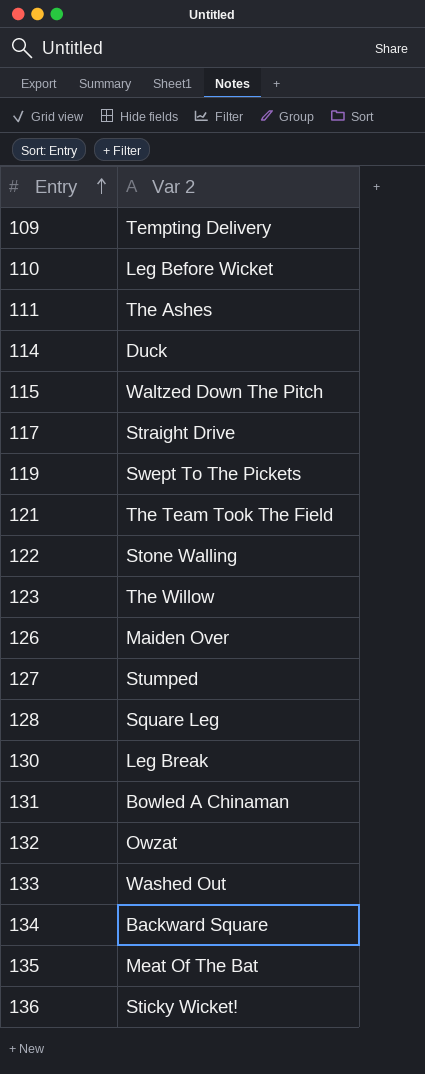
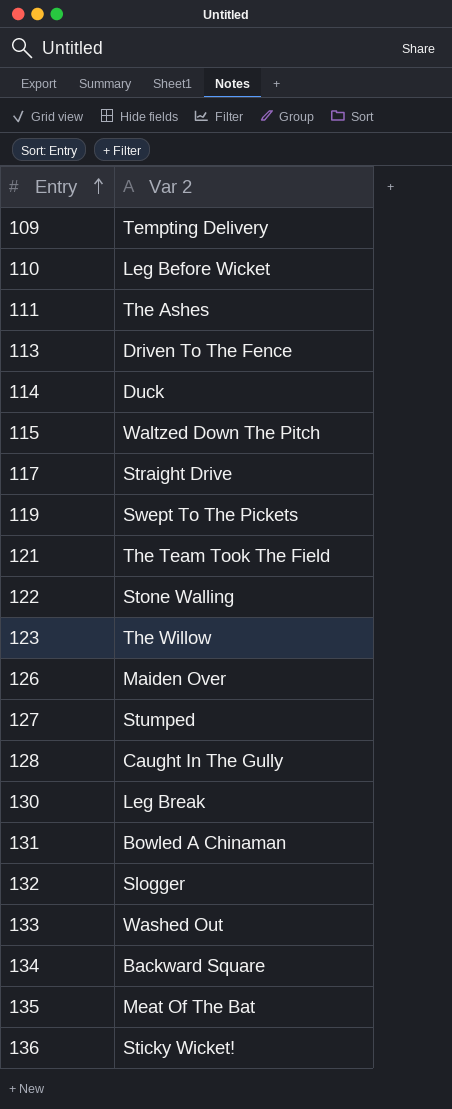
row 113: none -> Driven To The Fence
128 | Var 2: Square Leg -> Caught In The Gully
132 | Var 2: Owzat -> Slogger

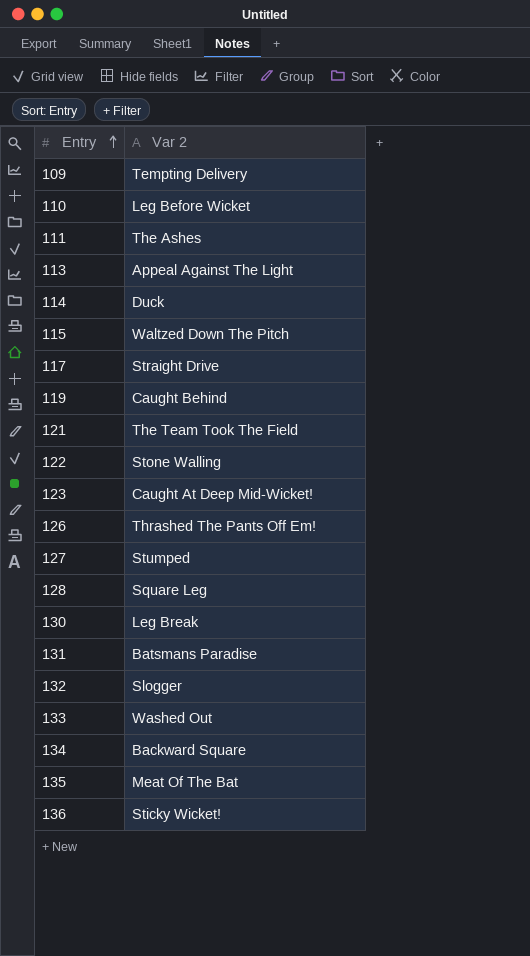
113 | Var 2: Driven To The Fence -> Appeal Against The Light
119 | Var 2: Swept To The Pickets -> Caught Behind
123 | Var 2: The Willow -> Caught At Deep Mid-Wicket!
126 | Var 2: Maiden Over -> Thrashed The Pants Off Em!
128 | Var 2: Caught In The Gully -> Square Leg
131 | Var 2: Bowled A Chinaman -> Batsmans Paradise

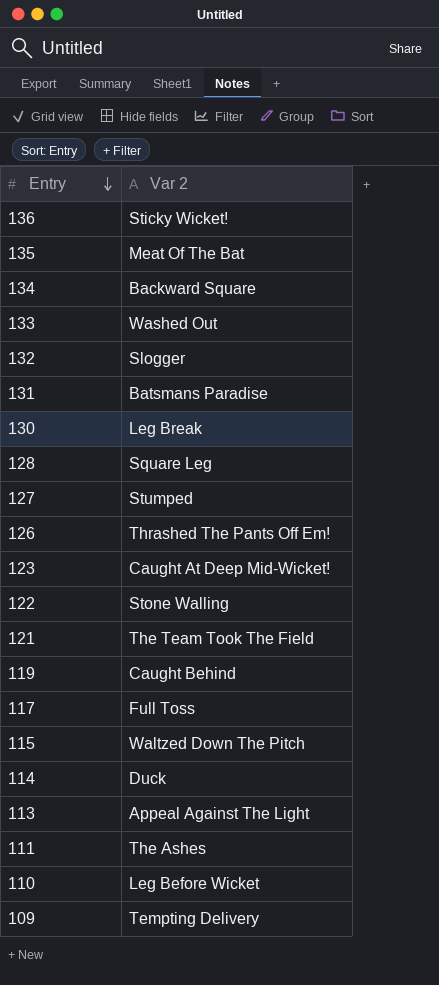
row order: Entry ascending -> Entry descending
117 | Var 2: Straight Drive -> Full Toss

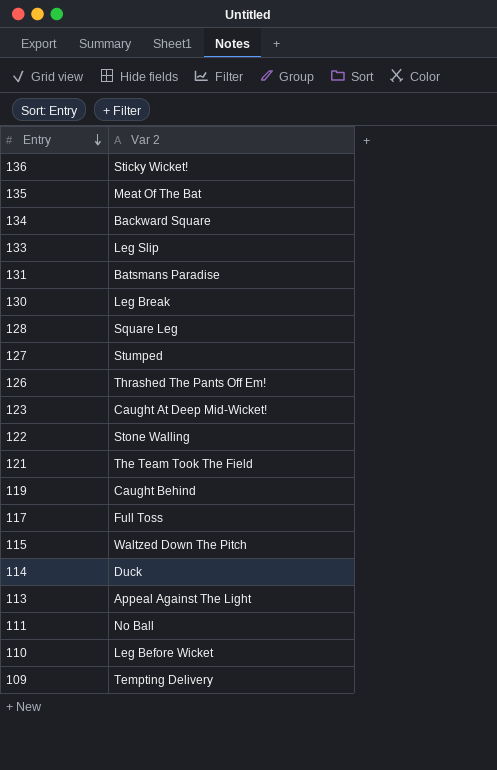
row 132: Slogger -> none
133 | Var 2: Washed Out -> Leg Slip
111 | Var 2: The Ashes -> No Ball

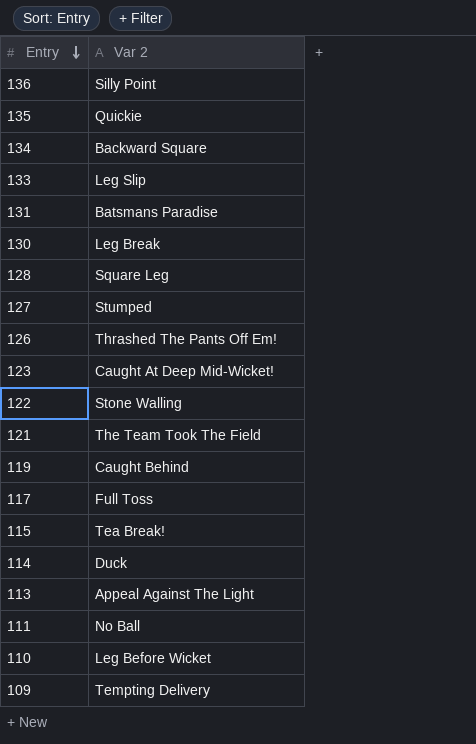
136 | Var 2: Sticky Wicket! -> Silly Point
135 | Var 2: Meat Of The Bat -> Quickie
115 | Var 2: Waltzed Down The Pitch -> Tea Break!

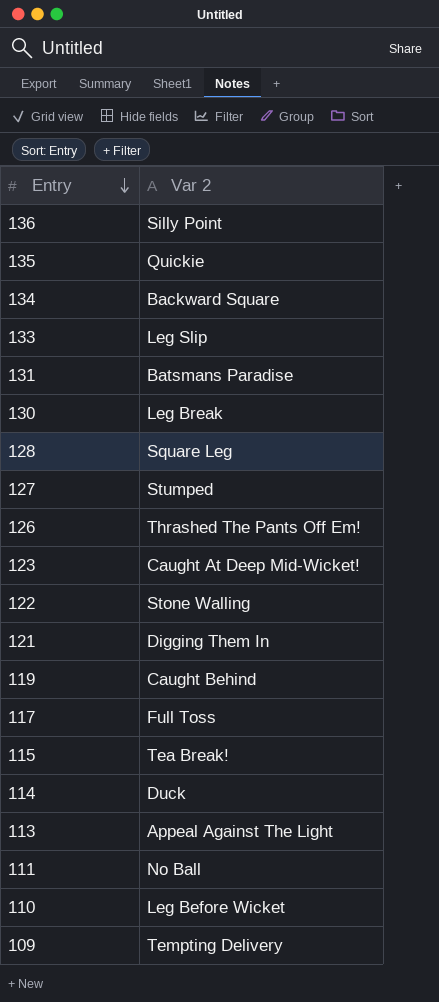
121 | Var 2: The Team Took The Field -> Digging Them In

